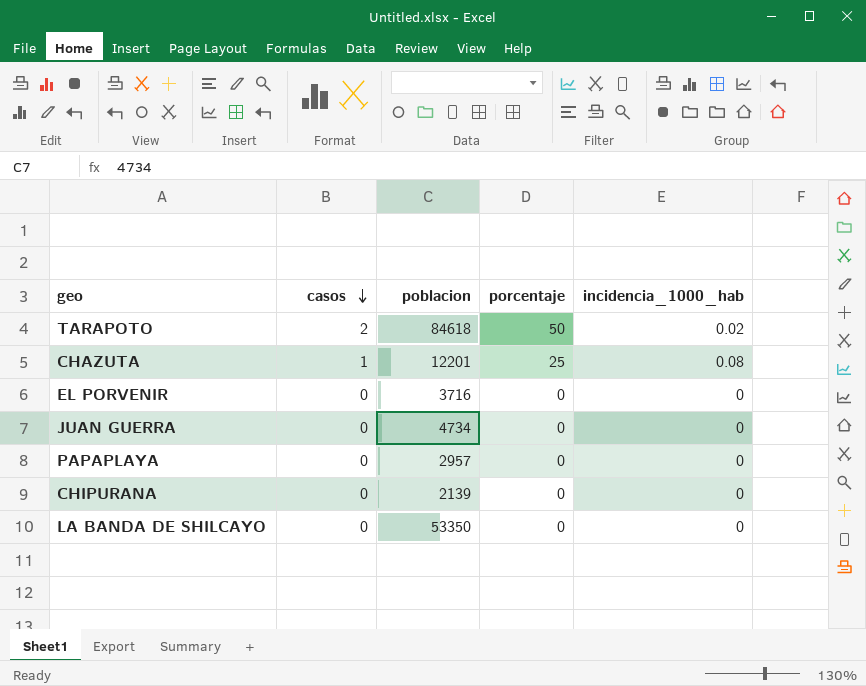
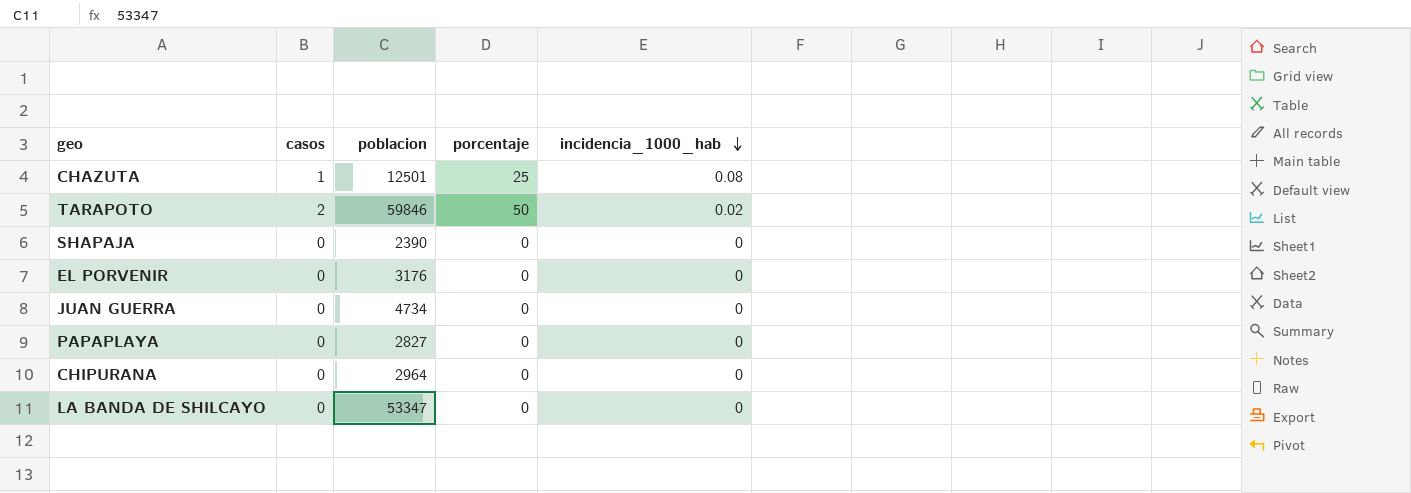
row order: casos descending -> incidencia_1000_hab descending
CHAZUTA | poblacion: 12201 -> 12501
TARAPOTO | poblacion: 84618 -> 59846
row SHAPAJA: none -> 0 | 2390 | 0 | 0
EL PORVENIR | poblacion: 3716 -> 3176
PAPAPLAYA | poblacion: 2957 -> 2827
CHIPURANA | poblacion: 2139 -> 2964
LA BANDA DE SHILCAYO | poblacion: 53350 -> 53347

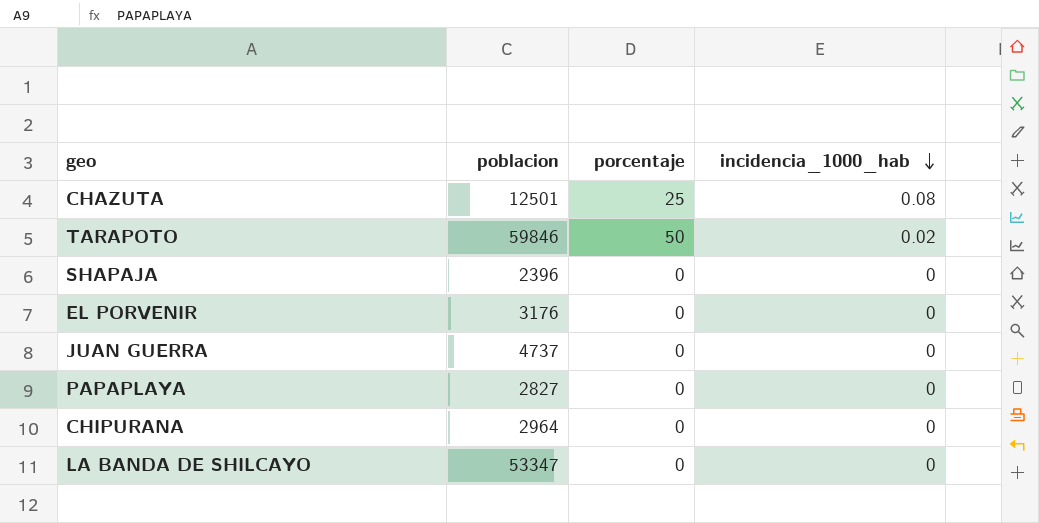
column casos | position: 2 -> none
SHAPAJA | poblacion: 2390 -> 2396
JUAN GUERRA | poblacion: 4734 -> 4737

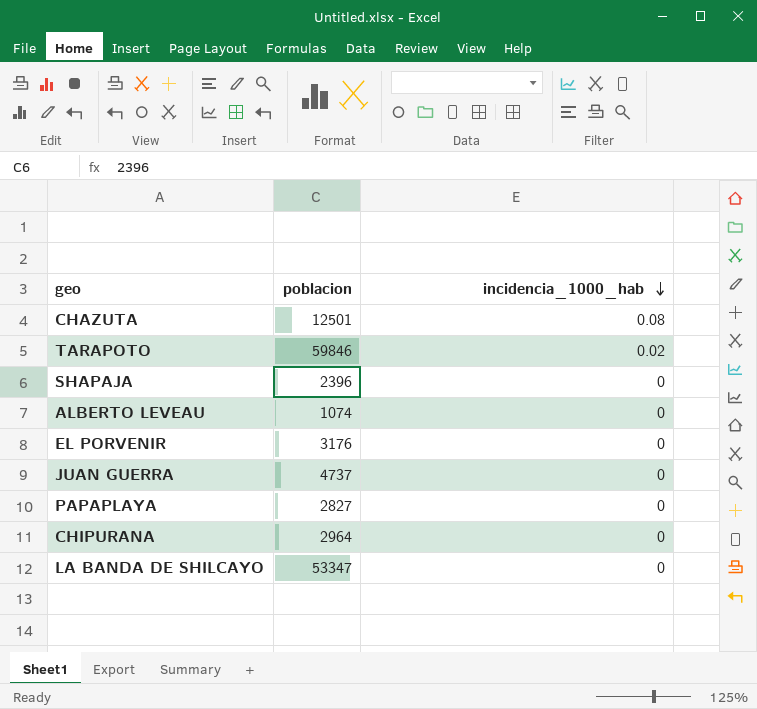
column porcentaje | position: 3 -> none
row ALBERTO LEVEAU: none -> 1074 | 0

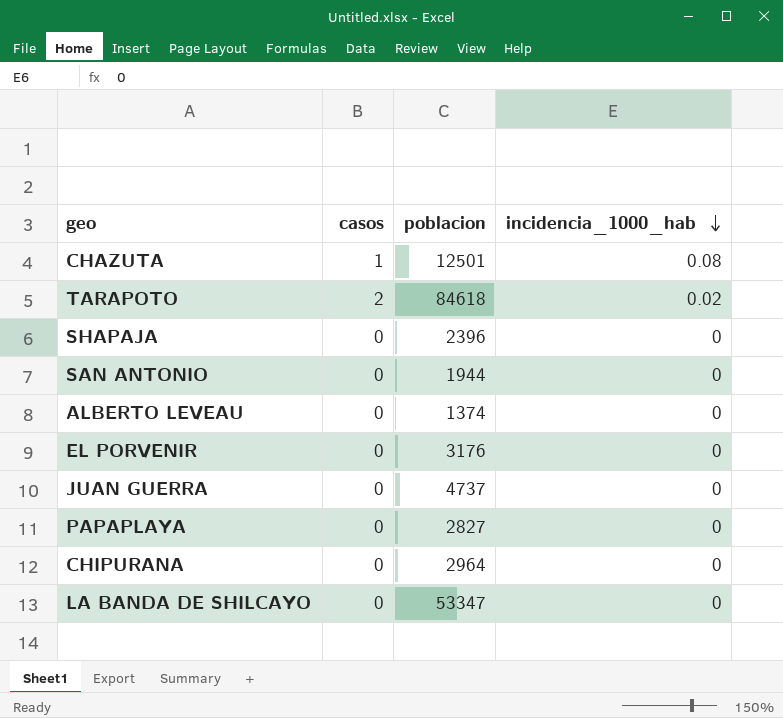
column casos | position: none -> 2
TARAPOTO | poblacion: 59846 -> 84618
row SAN ANTONIO: none -> 0 | 1944 | 0
ALBERTO LEVEAU | poblacion: 1074 -> 1374

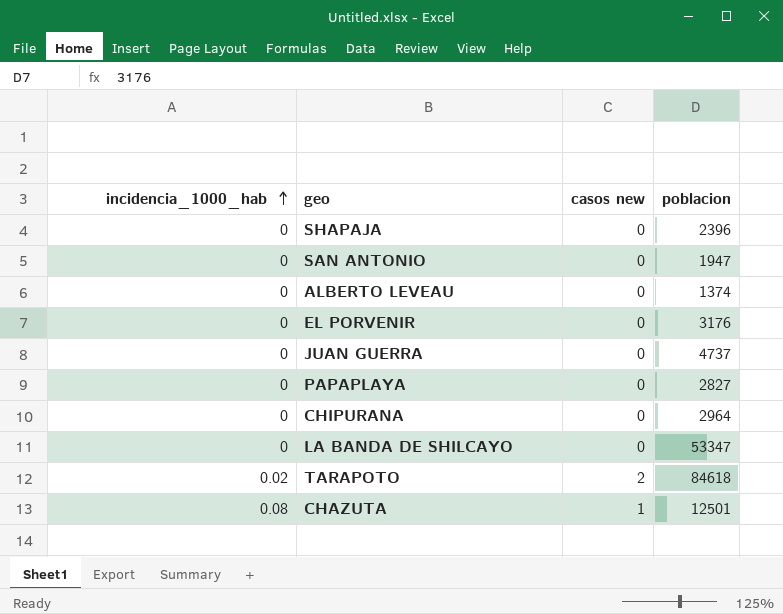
row order: incidencia_1000_hab descending -> incidencia_1000_hab ascending
column incidencia_1000_hab | position: 4 -> 1
column name: casos -> casos new
SAN ANTONIO | poblacion: 1944 -> 1947

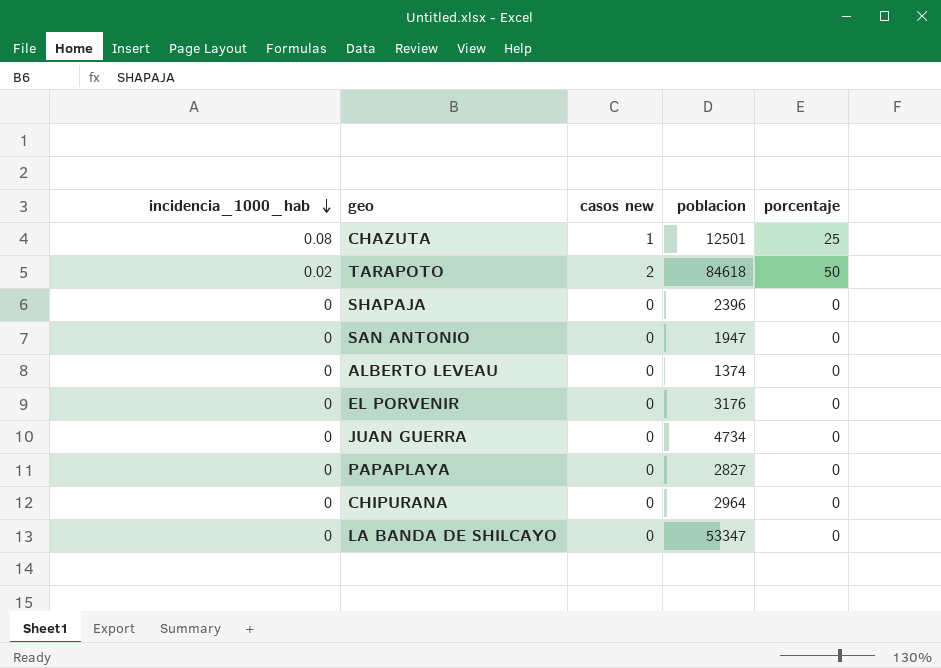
row order: incidencia_1000_hab ascending -> incidencia_1000_hab descending
column porcentaje | position: none -> 5
JUAN GUERRA | poblacion: 4737 -> 4734

